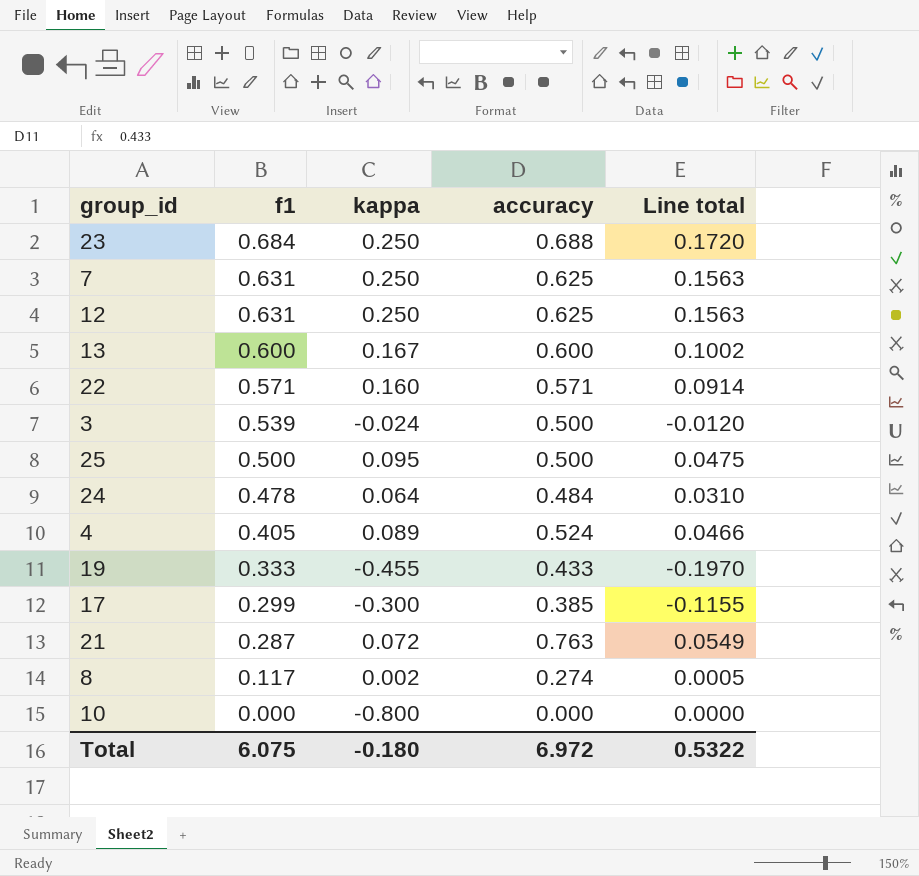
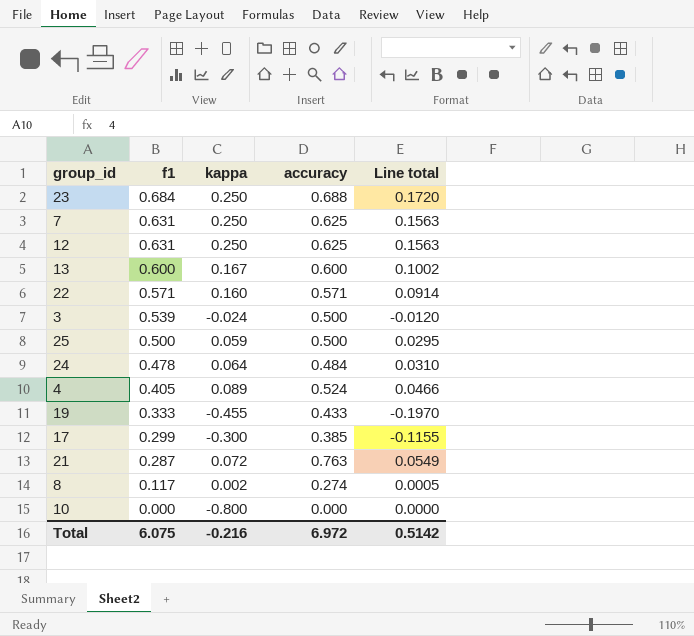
25 | kappa: 0.095 -> 0.059
25 | Line total: 0.0475 -> 0.0295
Total | kappa: -0.180 -> -0.216
Total | Line total: 0.5322 -> 0.5142

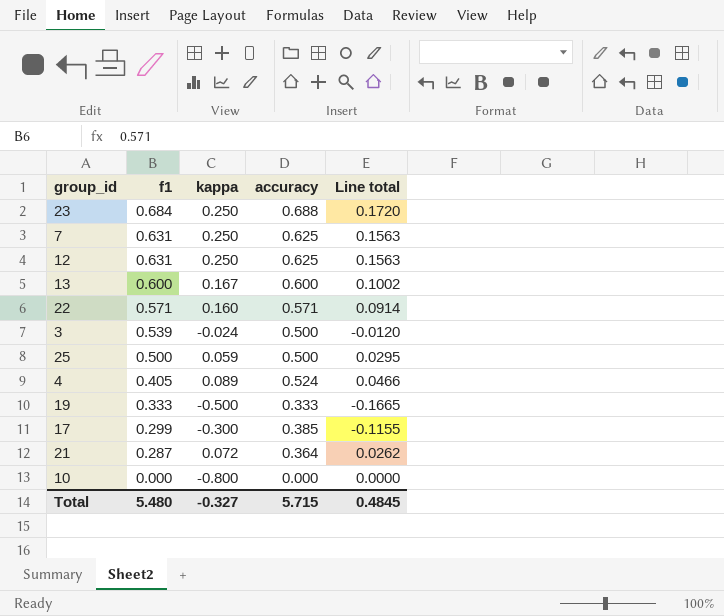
row 24: 0.478 | 0.064 | 0.484 | 0.0310 -> none
row 8: 0.117 | 0.002 | 0.274 | 0.0005 -> none
19 | kappa: -0.455 -> -0.500
19 | accuracy: 0.433 -> 0.333
19 | Line total: -0.1970 -> -0.1665
21 | accuracy: 0.763 -> 0.364
21 | Line total: 0.0549 -> 0.0262
Total | f1: 6.075 -> 5.480
Total | kappa: -0.216 -> -0.327
Total | accuracy: 6.972 -> 5.715
Total | Line total: 0.5142 -> 0.4845

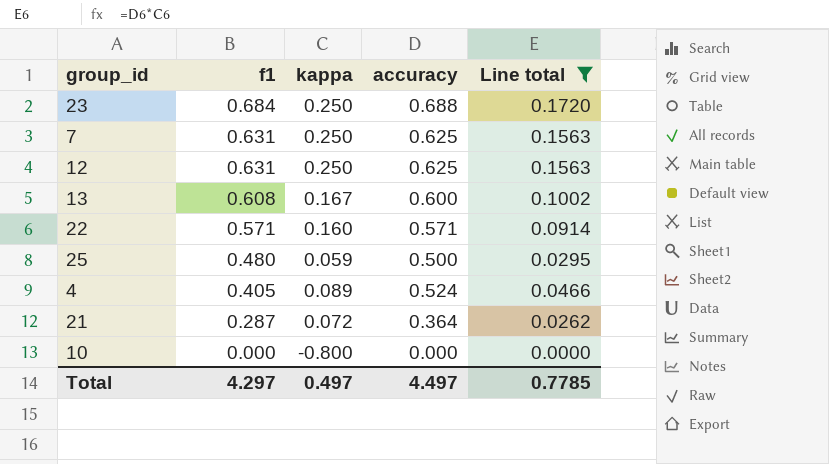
filter: none -> Line total >= 0.0000
13 | f1: 0.600 -> 0.608
25 | f1: 0.500 -> 0.480
Total | f1: 5.480 -> 4.297
Total | kappa: -0.327 -> 0.497
Total | accuracy: 5.715 -> 4.497
Total | Line total: 0.4845 -> 0.7785

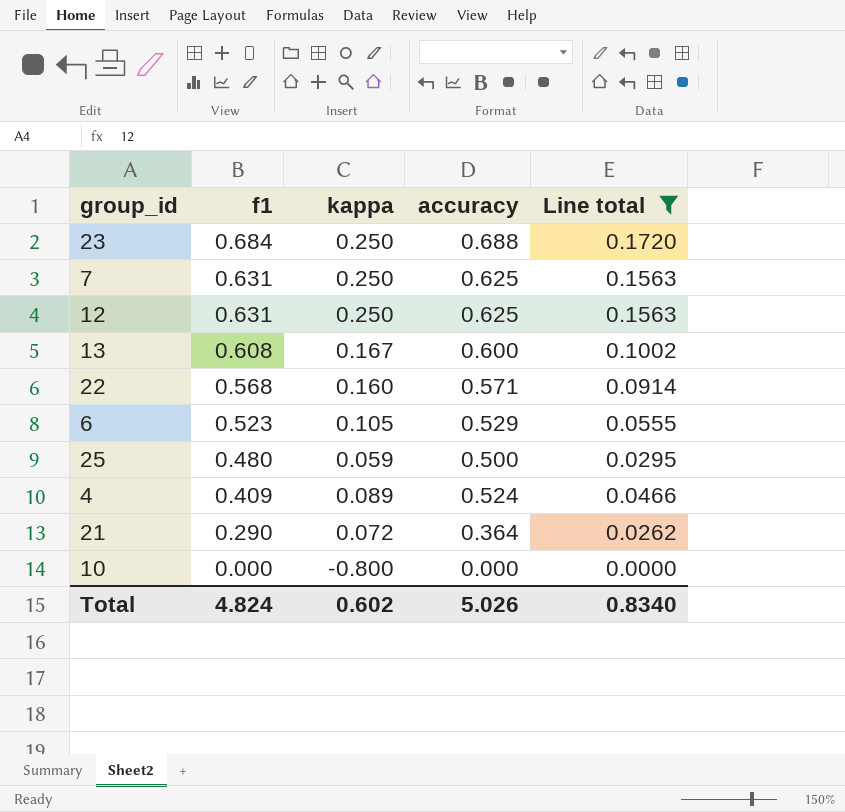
22 | f1: 0.571 -> 0.568
row 6: none -> 0.523 | 0.105 | 0.529 | 0.0555
4 | f1: 0.405 -> 0.409
21 | f1: 0.287 -> 0.290
Total | f1: 4.297 -> 4.824
Total | kappa: 0.497 -> 0.602
Total | accuracy: 4.497 -> 5.026
Total | Line total: 0.7785 -> 0.8340

